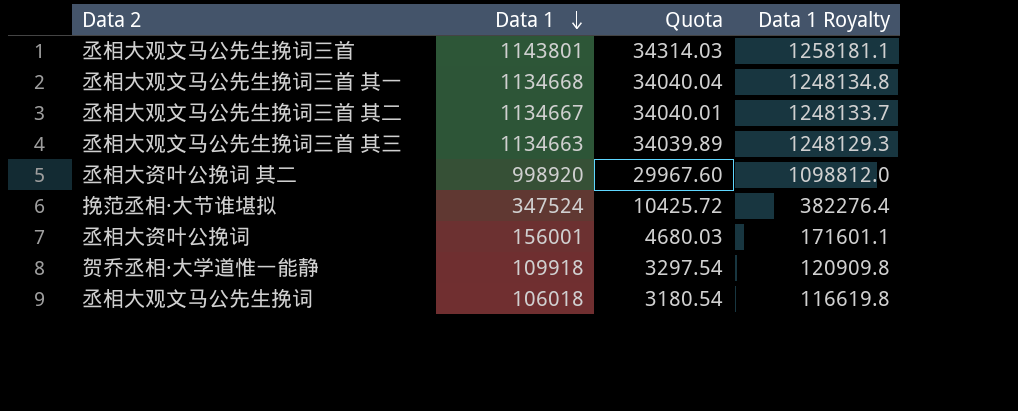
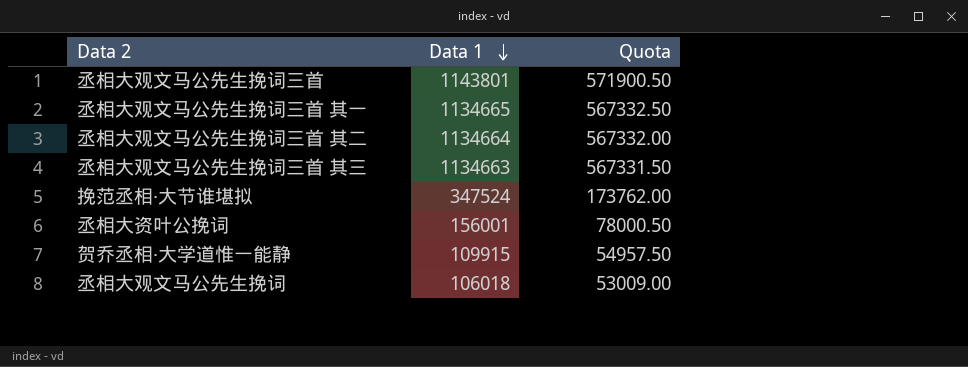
column Data 1 Royalty | formula: [Data 1] * 1.1 -> none
column Quota | formula: [Data 1] * 0.03 -> [Data 1] * 0.5
row 丞相大资叶公挽词 其二: 998920 | 29967.60 | 1098812.0 -> none
丞相大观文马公先生挽词三首 其一 | Data 1: 1134668 -> 1134665
丞相大观文马公先生挽词三首 其二 | Data 1: 1134667 -> 1134664
贺乔丞相·大学道惟一能静 | Data 1: 109918 -> 109915

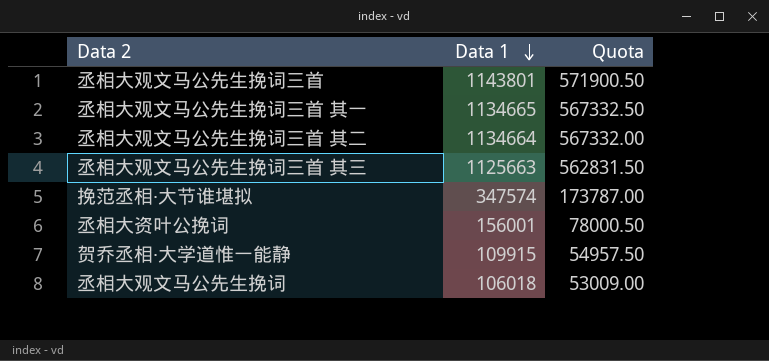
丞相大观文马公先生挽词三首 其三 | Data 1: 1134663 -> 1125663
丞相大观文马公先生挽词三首 其三 | Quota: 567331.50 -> 562831.50
挽范丞相·大节谁堪拟 | Data 1: 347524 -> 347574
挽范丞相·大节谁堪拟 | Quota: 173762.00 -> 173787.00

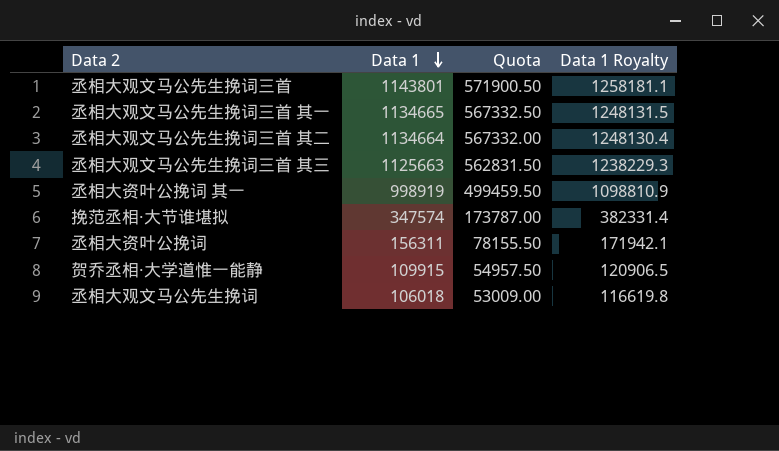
column Data 1 Royalty | formula: none -> [Data 1] * 1.1
row 丞相大资叶公挽词 其一: none -> 998919 | 499459.50 | 1098810.9
丞相大资叶公挽词 | Data 1: 156001 -> 156311
丞相大资叶公挽词 | Quota: 78000.50 -> 78155.50

